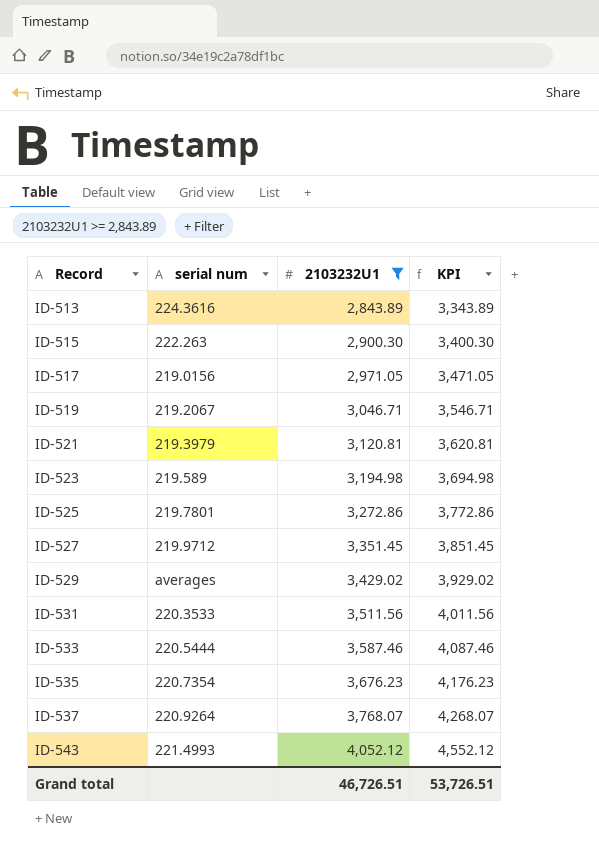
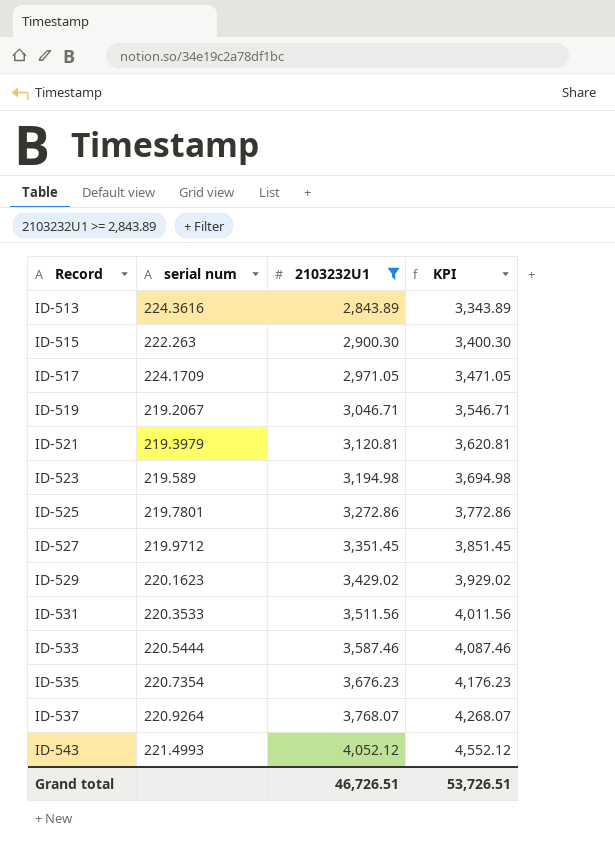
ID-517 | serial num: 219.0156 -> 224.1709
ID-529 | serial num: averages -> 220.1623

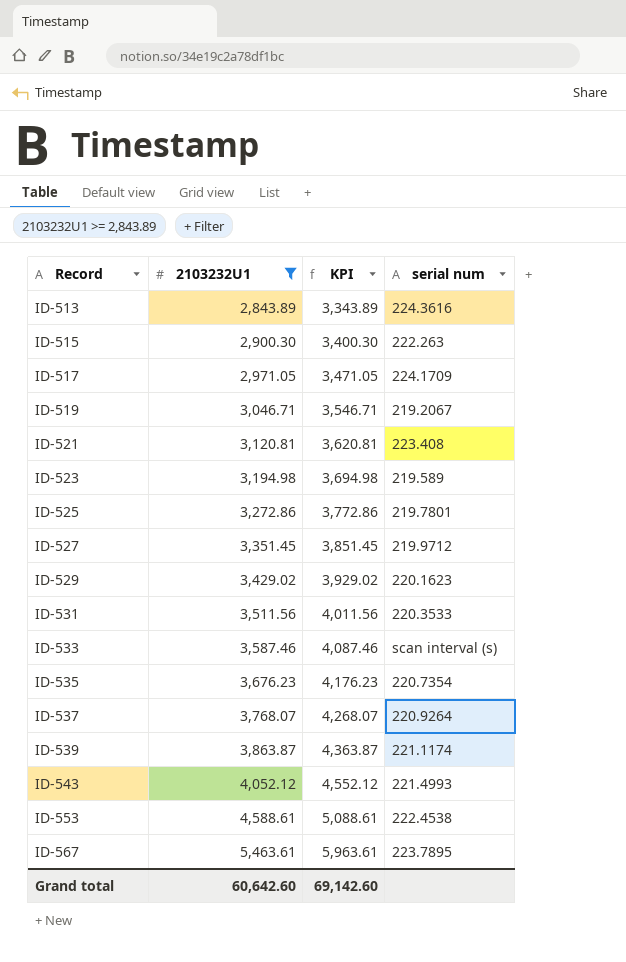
column serial num | position: 2 -> 4
ID-521 | serial num: 219.3979 -> 223.408
ID-533 | serial num: 220.5444 -> scan interval (s)
row ID-539: none -> 3,863.87 | 4,363.87 | 221.1174
row ID-553: none -> 4,588.61 | 5,088.61 | 222.4538
row ID-567: none -> 5,463.61 | 5,963.61 | 223.7895
Grand total | 2103232U1: 46,726.51 -> 60,642.60
Grand total | KPI: 53,726.51 -> 69,142.60

